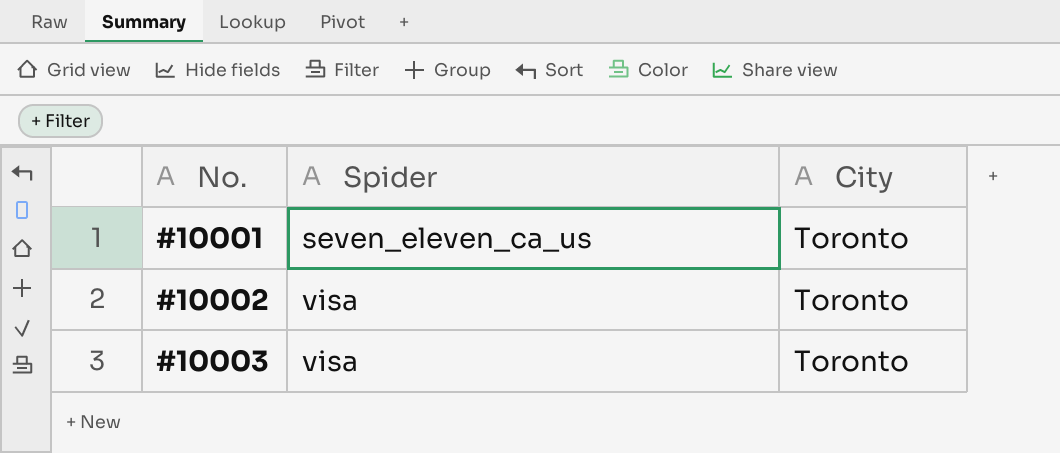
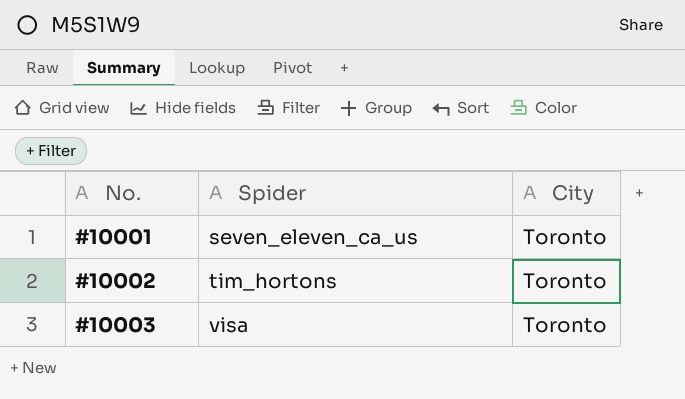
#10002 | Spider: visa -> tim_hortons

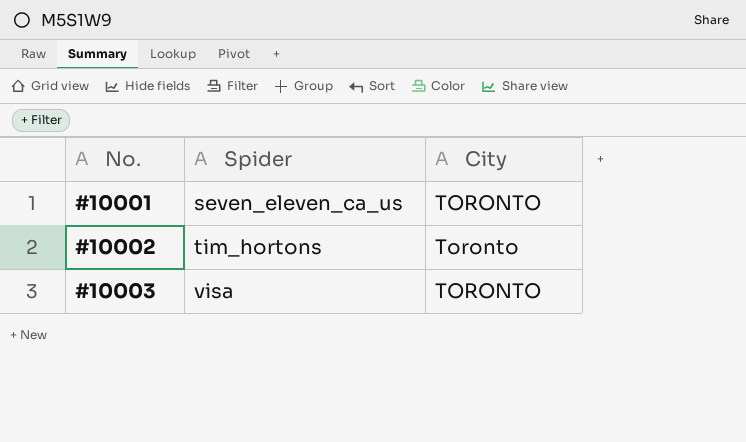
#10001 | City: Toronto -> TORONTO
#10003 | City: Toronto -> TORONTO

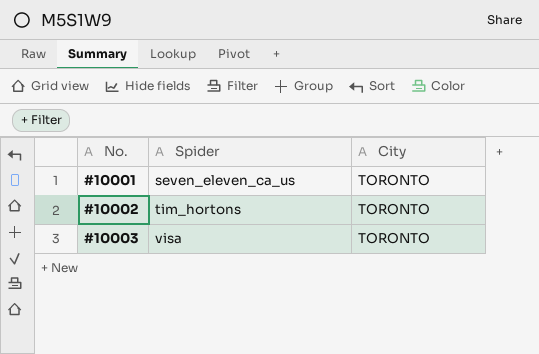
#10002 | City: Toronto -> TORONTO

